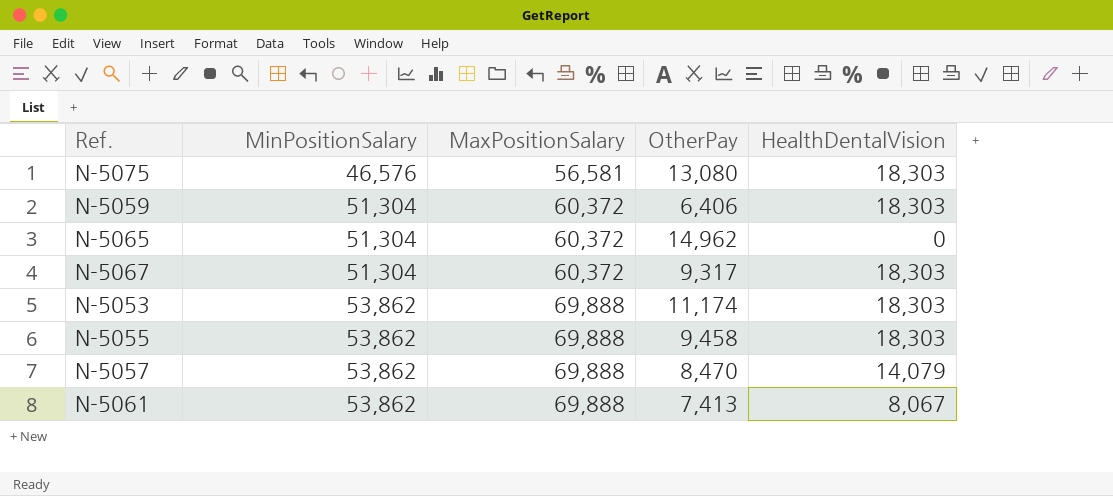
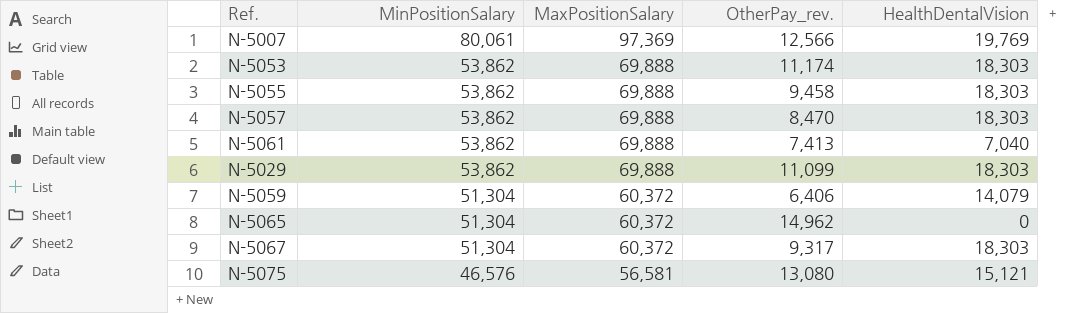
row order: MinPositionSalary ascending -> MinPositionSalary descending
column name: OtherPay -> OtherPay_rev.
row N-5007: none -> 80,061 | 97,369 | 12,566 | 19,769
N-5057 | HealthDentalVision: 14,079 -> 18,303
N-5061 | HealthDentalVision: 8,067 -> 7,040
row N-5029: none -> 53,862 | 69,888 | 11,099 | 18,303
N-5059 | HealthDentalVision: 18,303 -> 14,079
N-5075 | HealthDentalVision: 18,303 -> 15,121

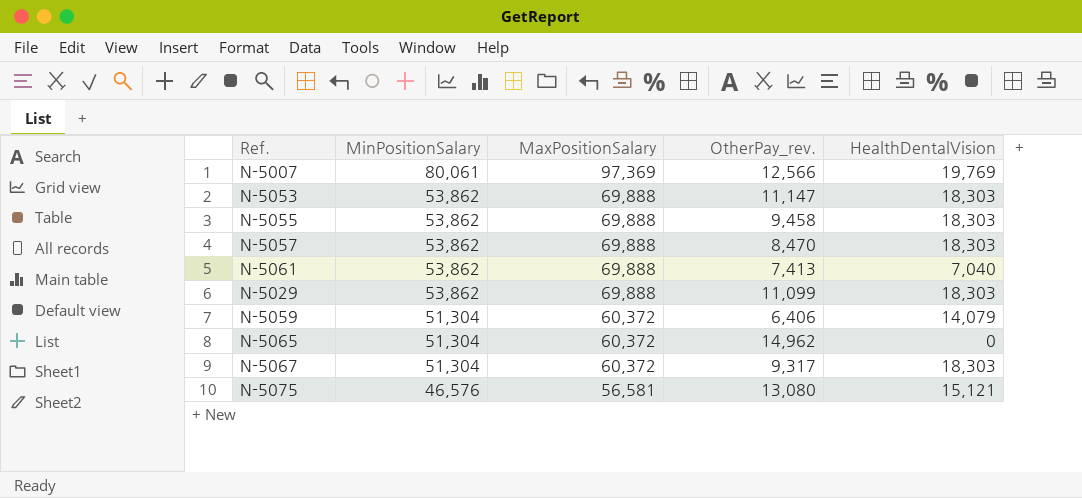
N-5053 | OtherPay_rev.: 11,174 -> 11,147

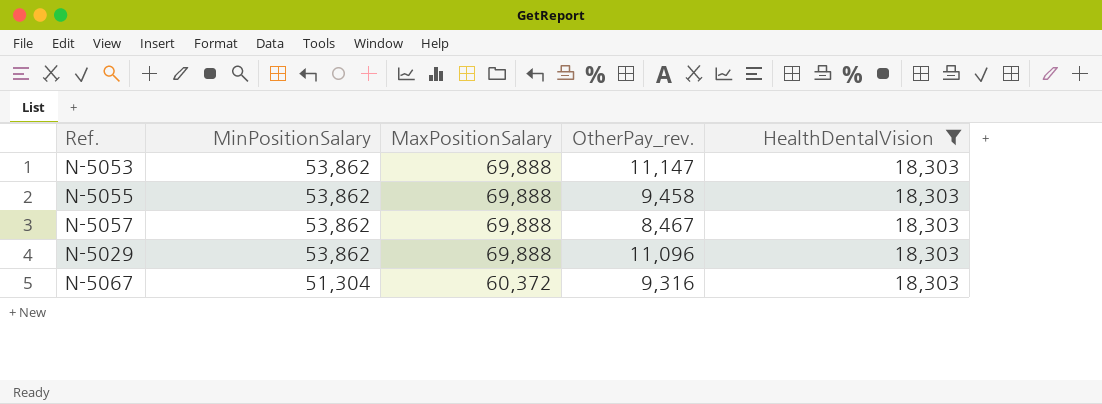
filter: none -> HealthDentalVision = 18,303
N-5057 | OtherPay_rev.: 8,470 -> 8,467
N-5029 | OtherPay_rev.: 11,099 -> 11,096
N-5067 | OtherPay_rev.: 9,317 -> 9,316

